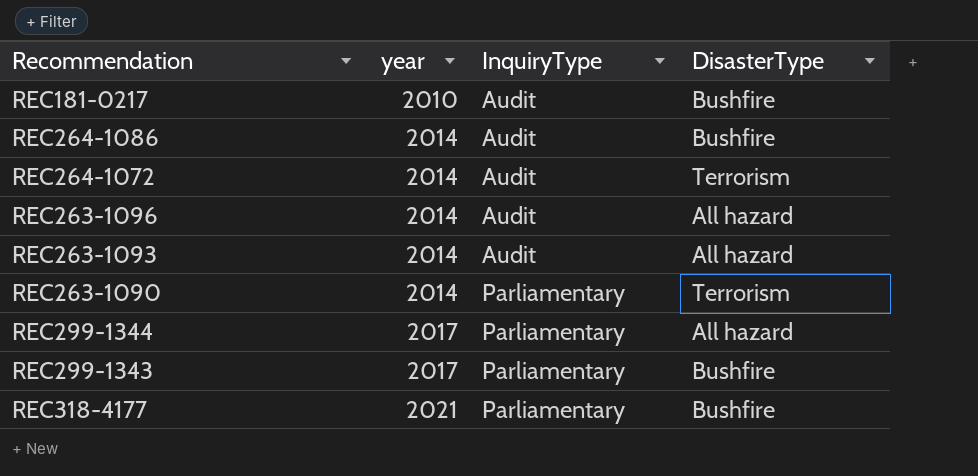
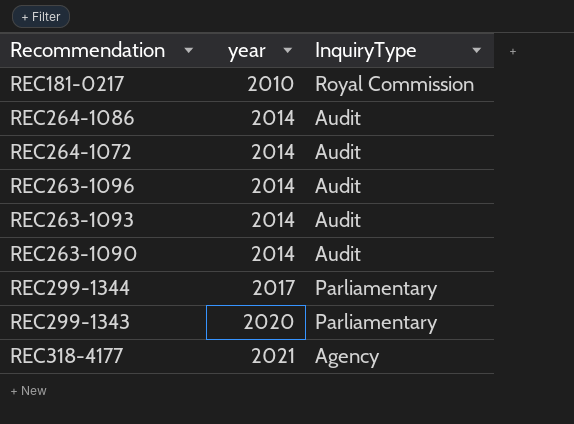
column DisasterType | position: 4 -> none
REC181-0217 | InquiryType: Audit -> Royal Commission
REC263-1090 | InquiryType: Parliamentary -> Audit
REC299-1343 | year: 2017 -> 2020
REC318-4177 | InquiryType: Parliamentary -> Agency

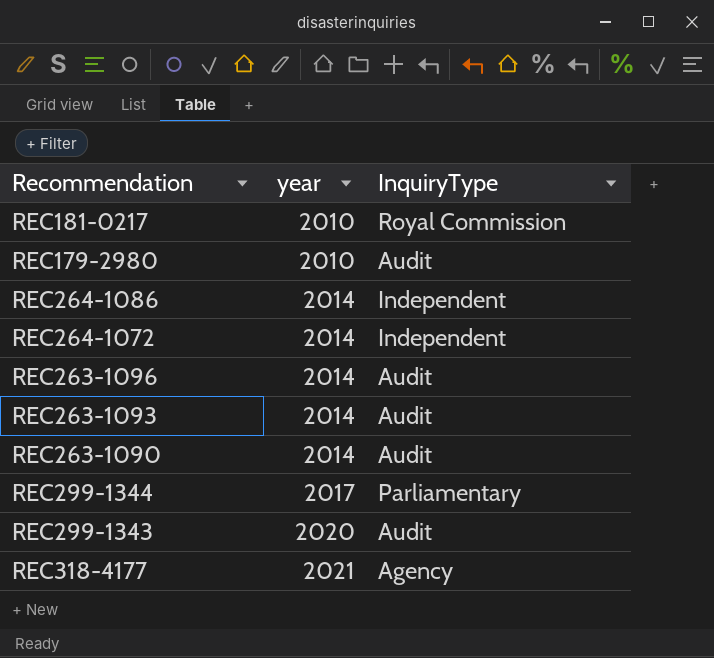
row REC179-2980: none -> 2010 | Audit
REC264-1086 | InquiryType: Audit -> Independent
REC264-1072 | InquiryType: Audit -> Independent
REC299-1343 | InquiryType: Parliamentary -> Audit

